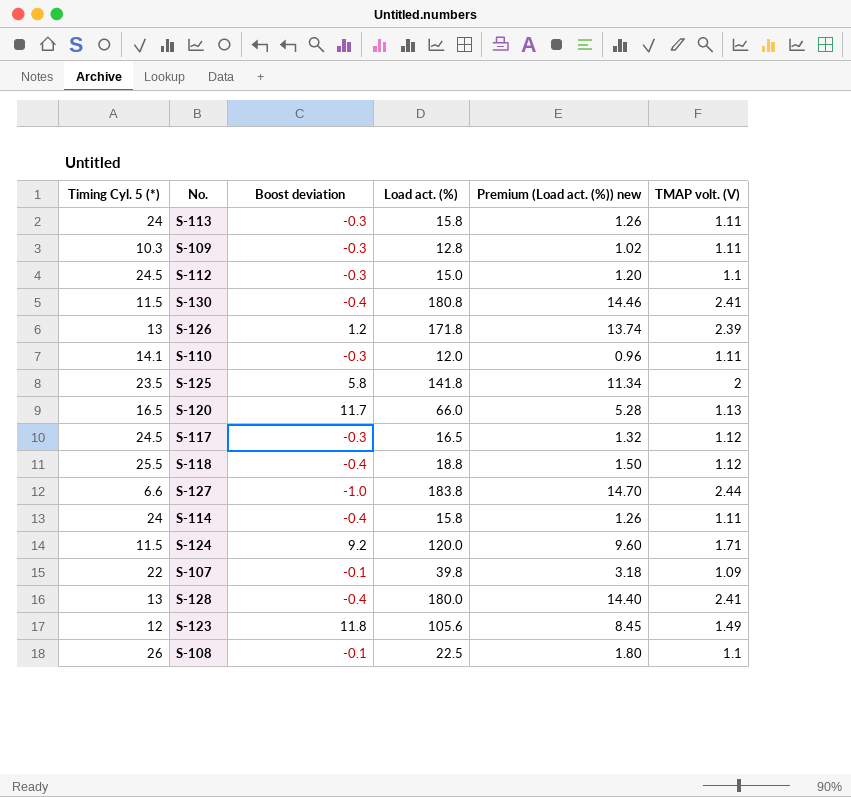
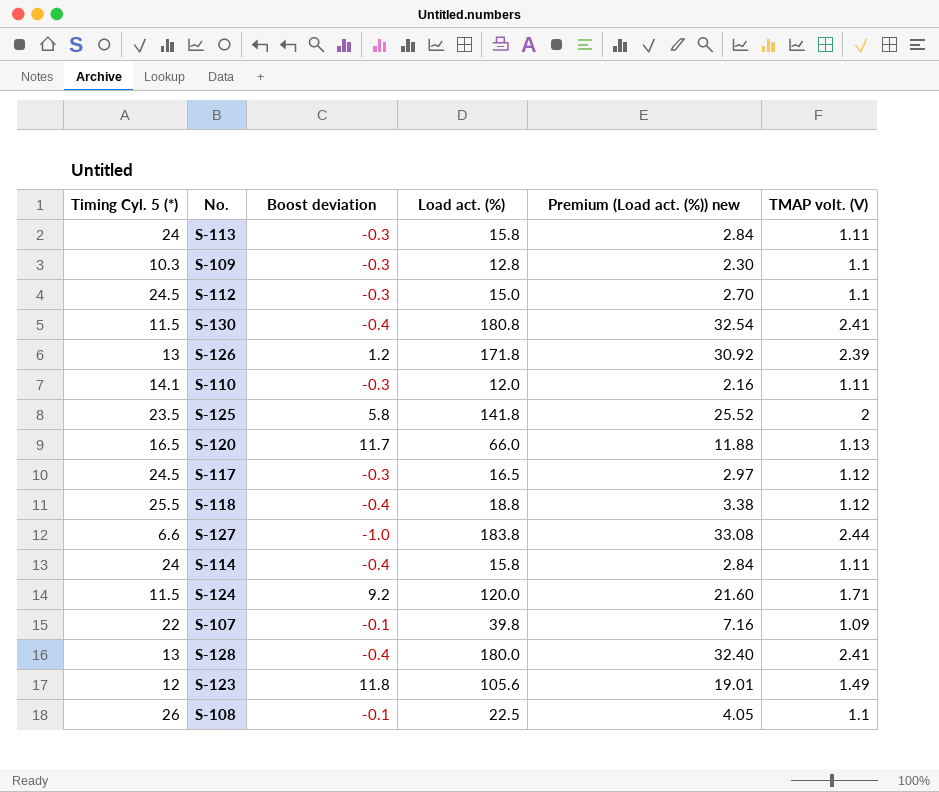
column Premium (Load act. (%)) new | formula: [Load act. (%)] * 0.08 -> [Load act. (%)] * 0.18
S-109 | TMAP volt. (V): 1.11 -> 1.1

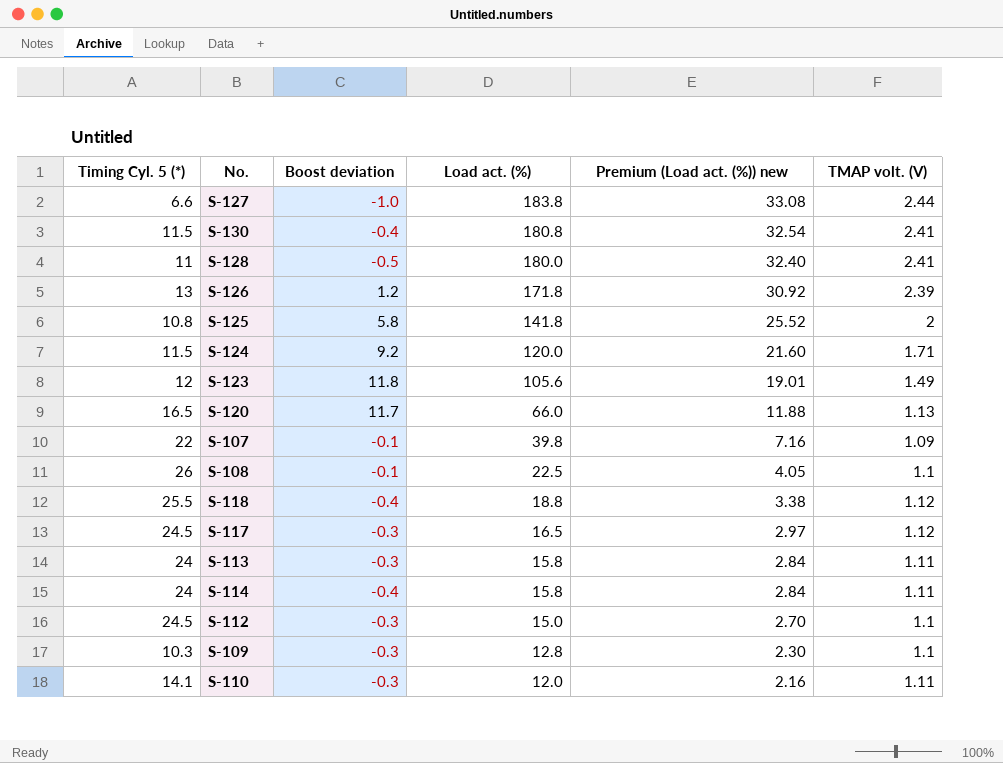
row order: none -> Load act. (%) descending
S-128 | Timing Cyl. 5 (*): 13 -> 11
S-128 | Boost deviation: -0.4 -> -0.5
S-125 | Timing Cyl. 5 (*): 23.5 -> 10.8

